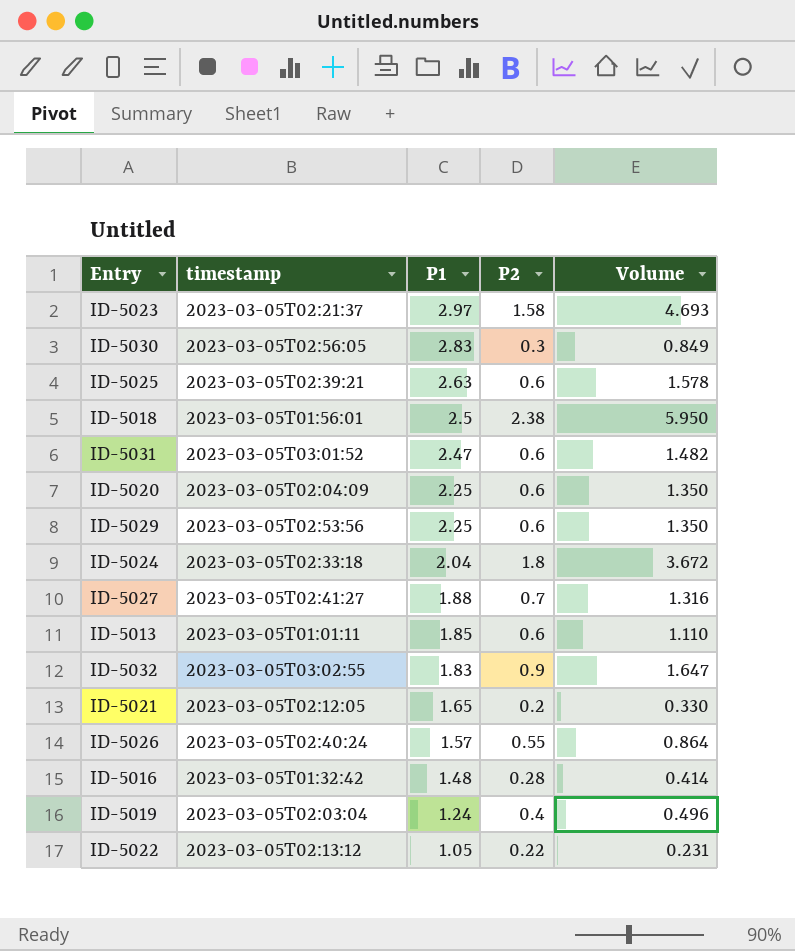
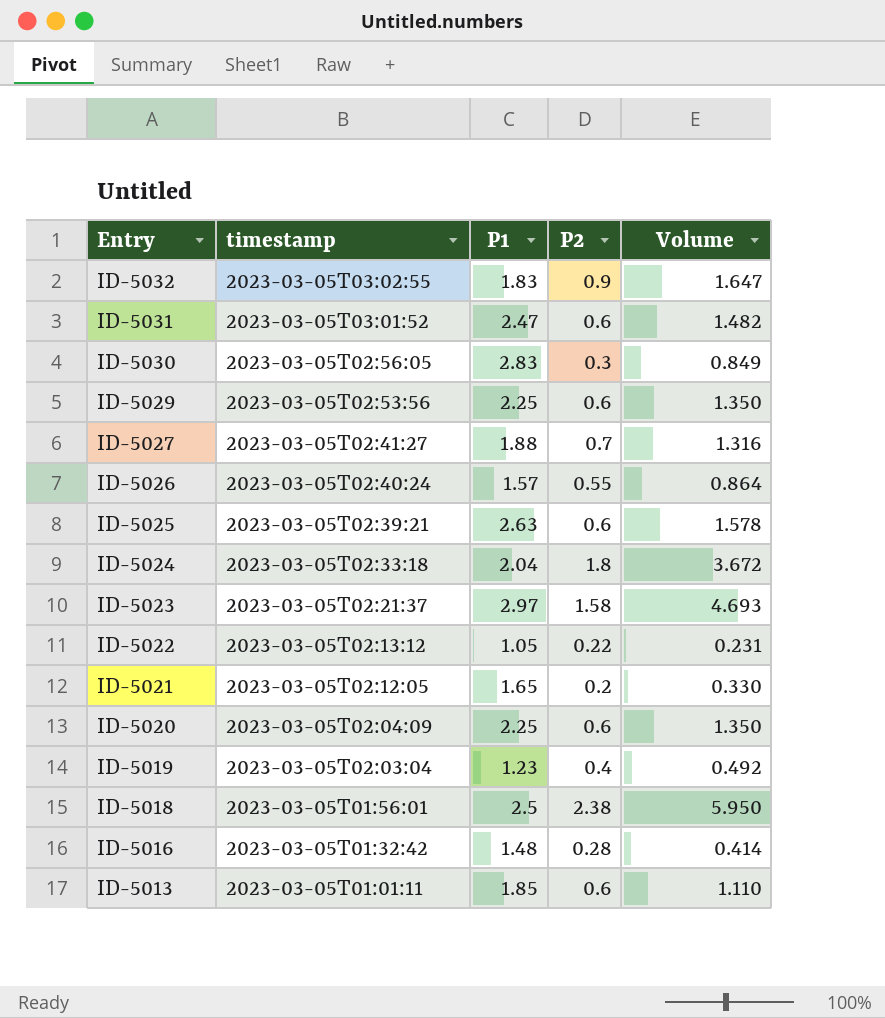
row order: P1 descending -> Entry descending
ID-5019 | P1: 1.24 -> 1.23
ID-5019 | Volume: 0.496 -> 0.492

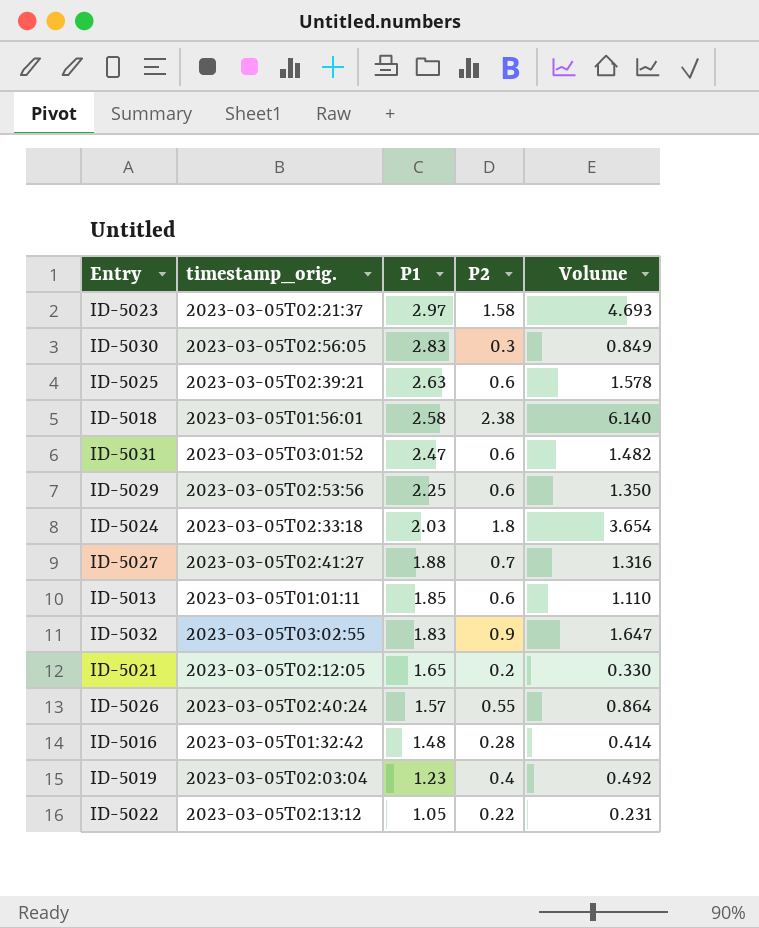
row order: Entry descending -> P1 descending
column name: timestamp -> timestamp_orig.
row ID-5020: 2023-03-05T02:04:09 | 2.25 | 0.6 | 1.350 -> none
ID-5018 | P1: 2.5 -> 2.58
ID-5018 | Volume: 5.950 -> 6.140
ID-5024 | P1: 2.04 -> 2.03
ID-5024 | Volume: 3.672 -> 3.654

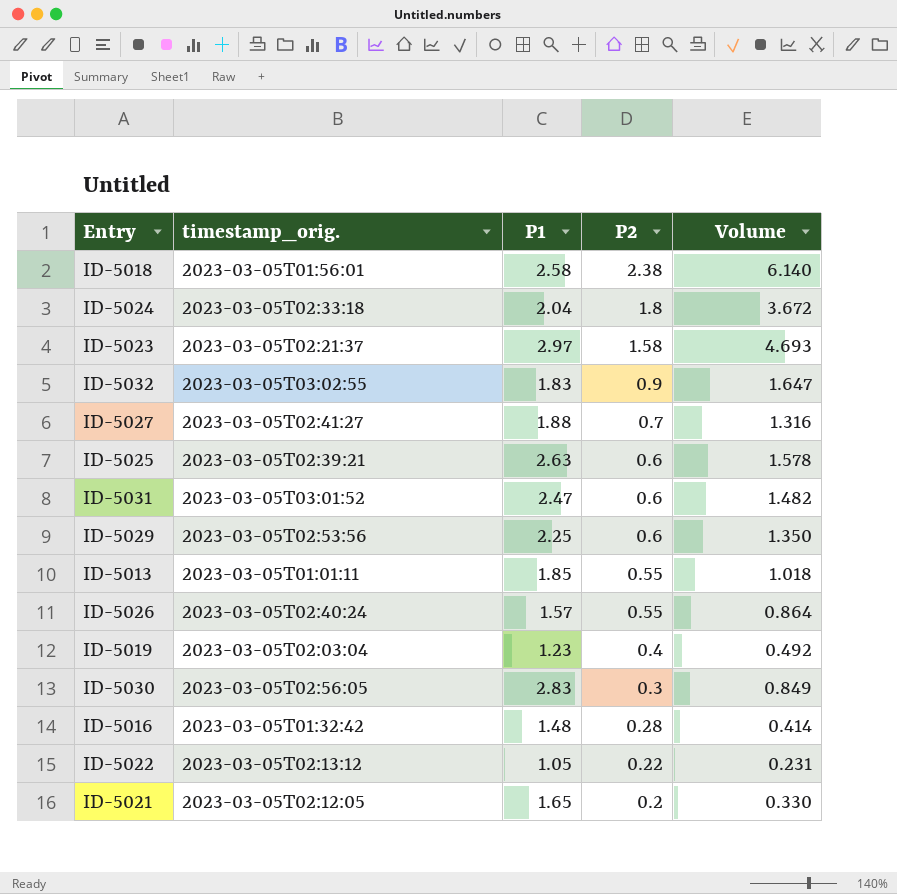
row order: P1 descending -> P2 descending
ID-5024 | P1: 2.03 -> 2.04
ID-5024 | Volume: 3.654 -> 3.672
ID-5013 | P2: 0.6 -> 0.55
ID-5013 | Volume: 1.110 -> 1.018

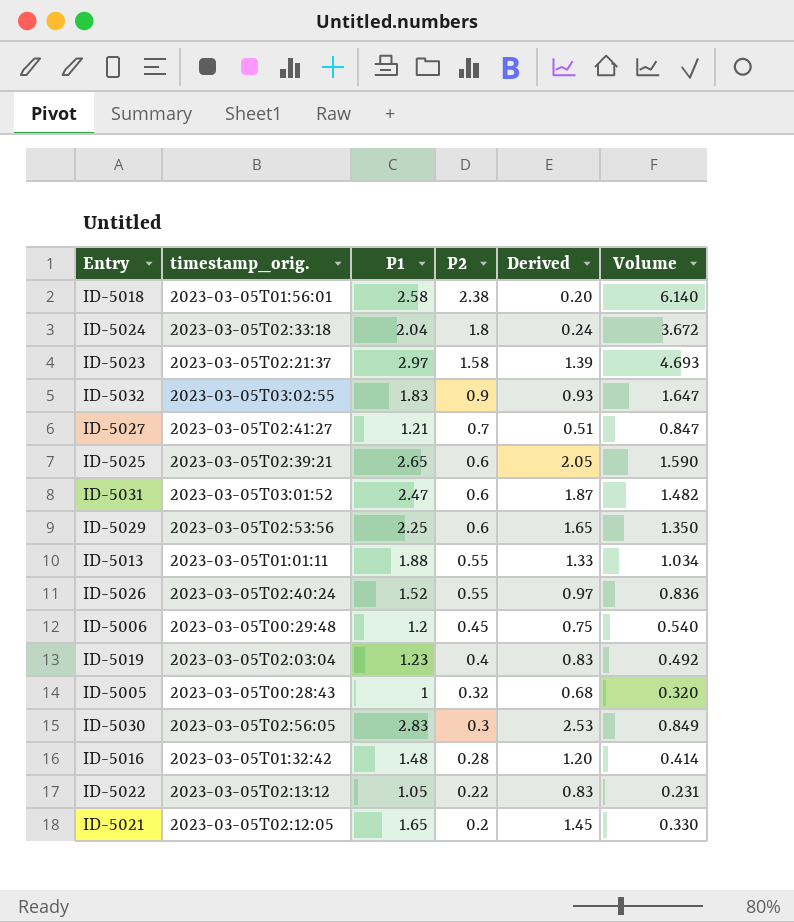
column Derived | formula: none -> [P1] - [P2]
ID-5027 | P1: 1.88 -> 1.21
ID-5027 | Volume: 1.316 -> 0.847
ID-5025 | P1: 2.63 -> 2.65
ID-5025 | Volume: 1.578 -> 1.590
ID-5013 | P1: 1.85 -> 1.88
ID-5013 | Volume: 1.018 -> 1.034
ID-5026 | P1: 1.57 -> 1.52
ID-5026 | Volume: 0.864 -> 0.836
row ID-5006: none -> 2023-03-05T00:29:48 | 1.2 | 0.45 | 0.75 | 0.540
row ID-5005: none -> 2023-03-05T00:28:43 | 1 | 0.32 | 0.68 | 0.320

